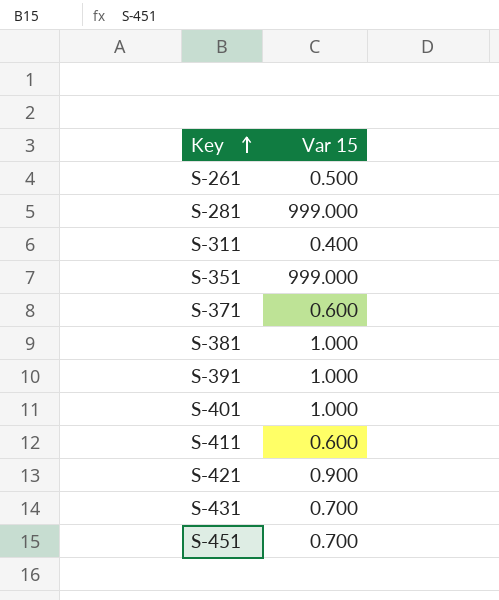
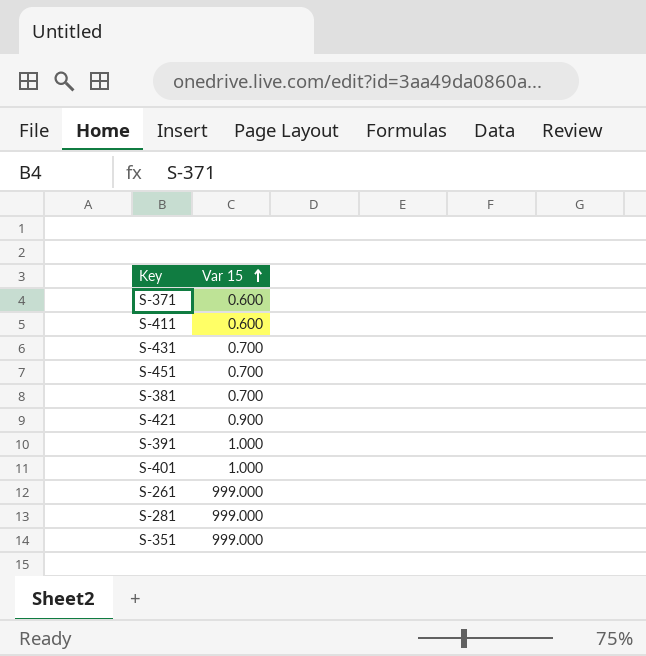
row order: Key ascending -> Var 15 ascending
row S-311: 0.400 -> none
S-381 | Var 15: 1.000 -> 0.700
S-261 | Var 15: 0.500 -> 999.000

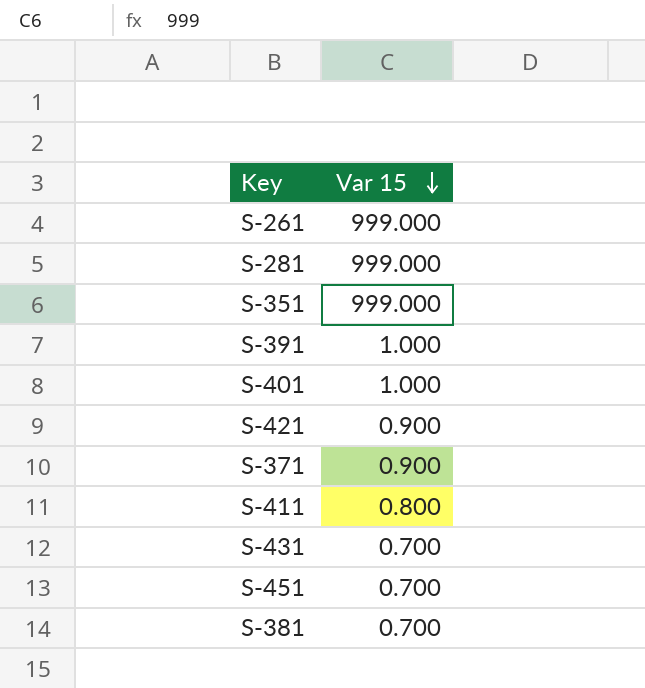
row order: Var 15 ascending -> Var 15 descending
S-371 | Var 15: 0.600 -> 0.900
S-411 | Var 15: 0.600 -> 0.800

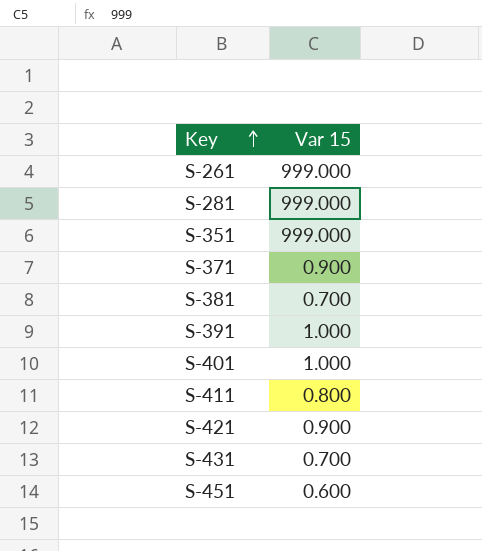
row order: Var 15 descending -> Key ascending
S-451 | Var 15: 0.700 -> 0.600

